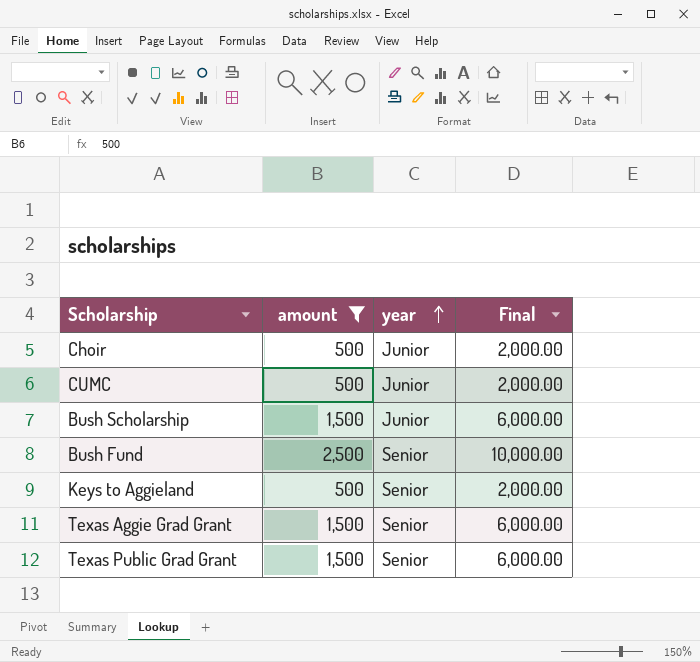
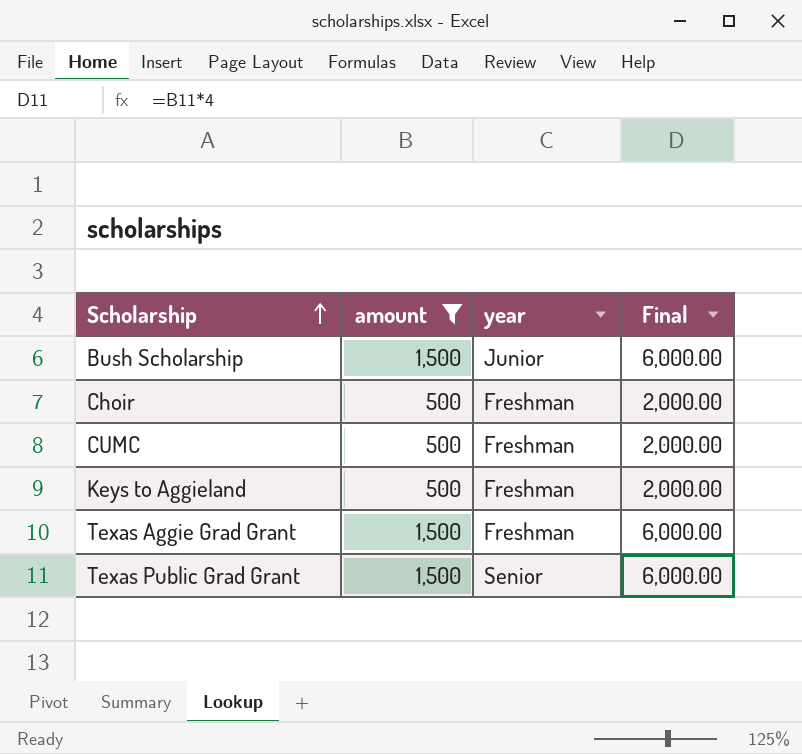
row order: year ascending -> Scholarship ascending
row Bush Fund: 2,500 | Senior | 10,000.00 -> none
Choir | year: Junior -> Freshman
CUMC | year: Junior -> Freshman
Keys to Aggieland | year: Senior -> Freshman
Texas Aggie Grad Grant | year: Senior -> Freshman

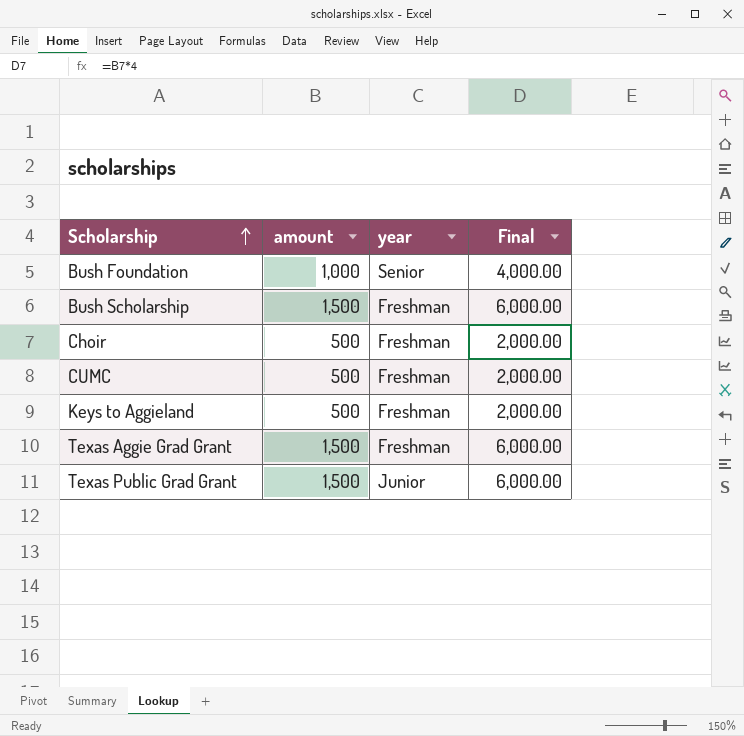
filter: amount != 1,000 -> none
Bush Scholarship | year: Junior -> Freshman
Texas Public Grad Grant | year: Senior -> Junior

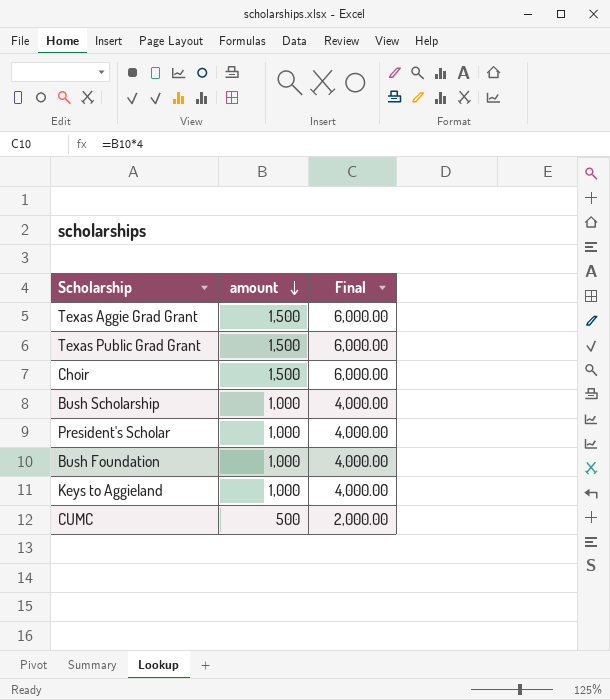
row order: Scholarship ascending -> amount descending
column year | position: 3 -> none
Choir | amount: 500 -> 1,500
Choir | Final: 2,000.00 -> 6,000.00
Bush Scholarship | amount: 1,500 -> 1,000
Bush Scholarship | Final: 6,000.00 -> 4,000.00
row President's Scholar: none -> 1,000 | 4,000.00
Keys to Aggieland | amount: 500 -> 1,000
Keys to Aggieland | Final: 2,000.00 -> 4,000.00

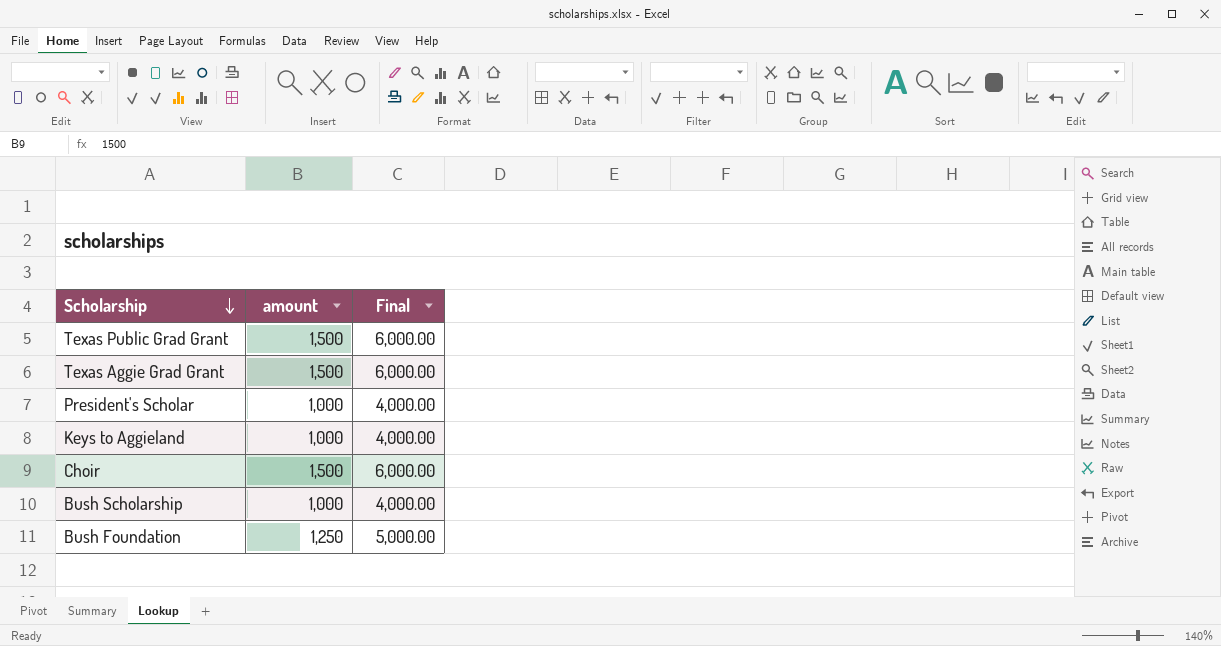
row order: amount descending -> Scholarship descending
row CUMC: 500 | 2,000.00 -> none
Bush Foundation | amount: 1,000 -> 1,250
Bush Foundation | Final: 4,000.00 -> 5,000.00

